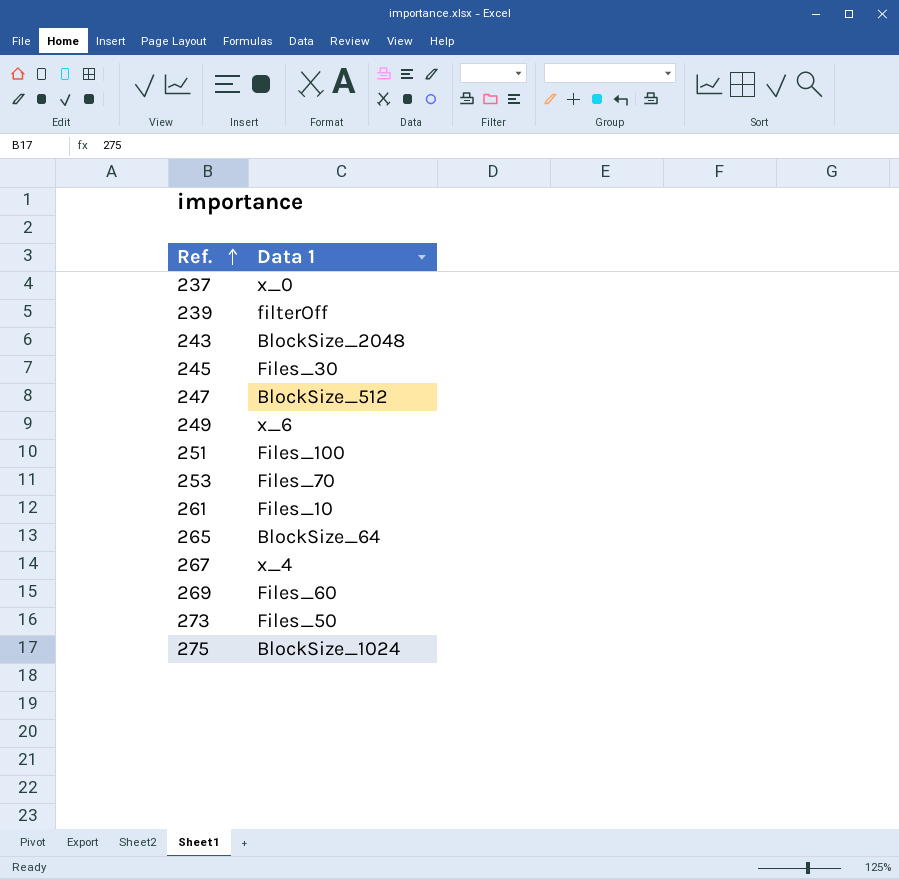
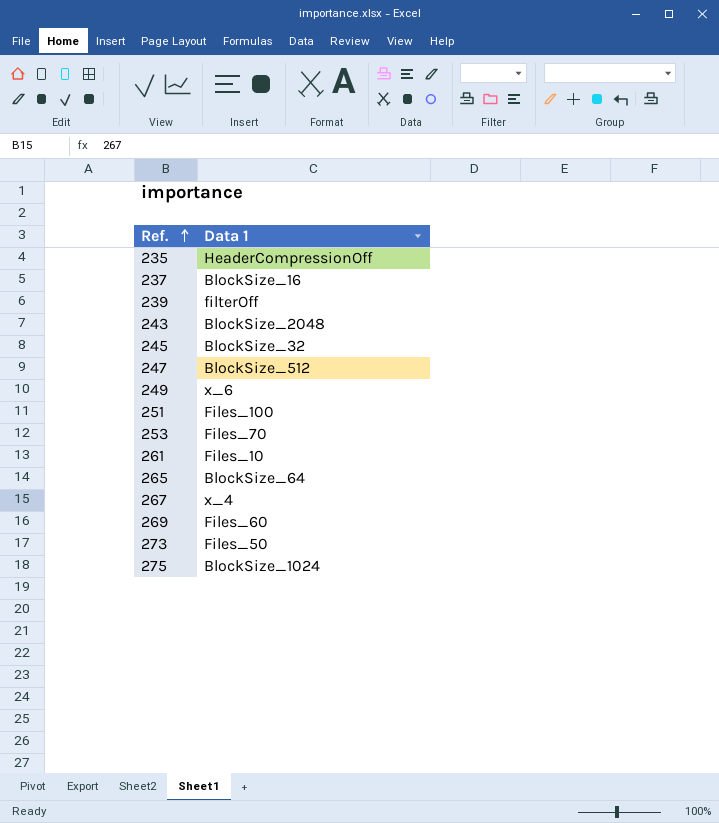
row 235: none -> HeaderCompressionOff
237 | Data 1: x_0 -> BlockSize_16
245 | Data 1: Files_30 -> BlockSize_32

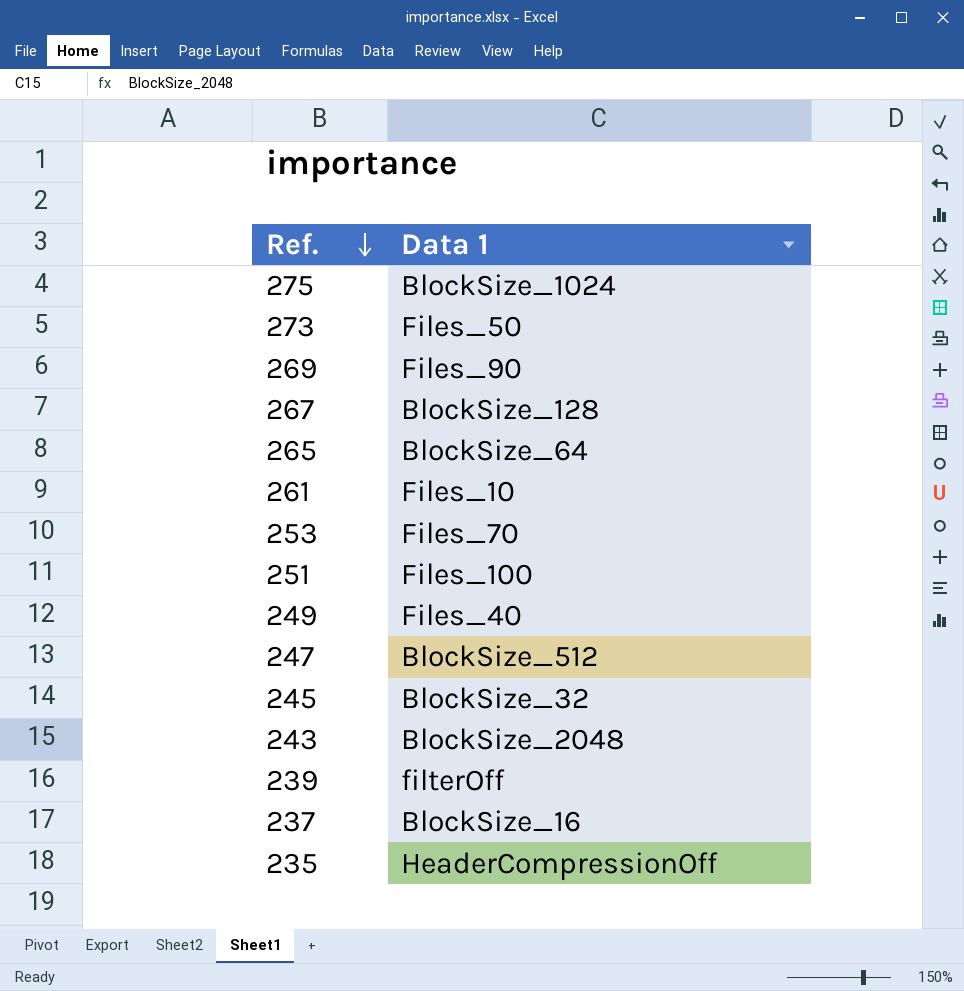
row order: Ref. ascending -> Ref. descending
269 | Data 1: Files_60 -> Files_90
267 | Data 1: x_4 -> BlockSize_128
249 | Data 1: x_6 -> Files_40

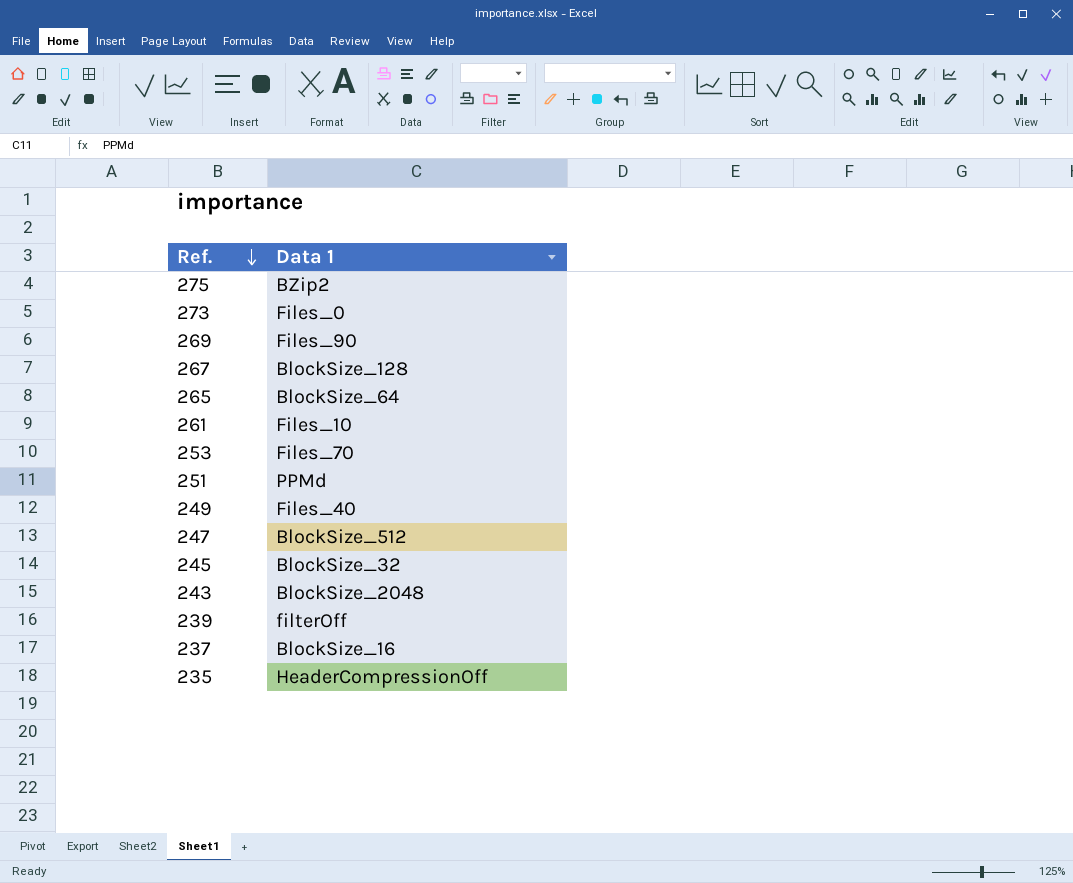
275 | Data 1: BlockSize_1024 -> BZip2
273 | Data 1: Files_50 -> Files_0
251 | Data 1: Files_100 -> PPMd

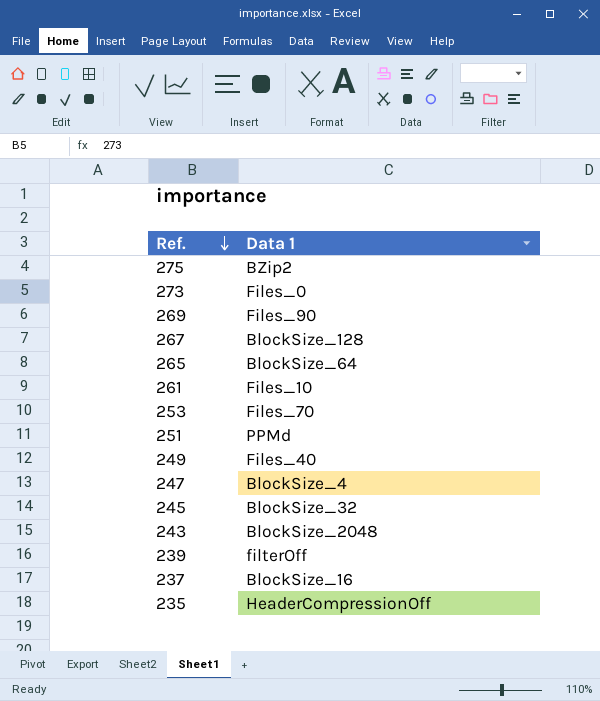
247 | Data 1: BlockSize_512 -> BlockSize_4

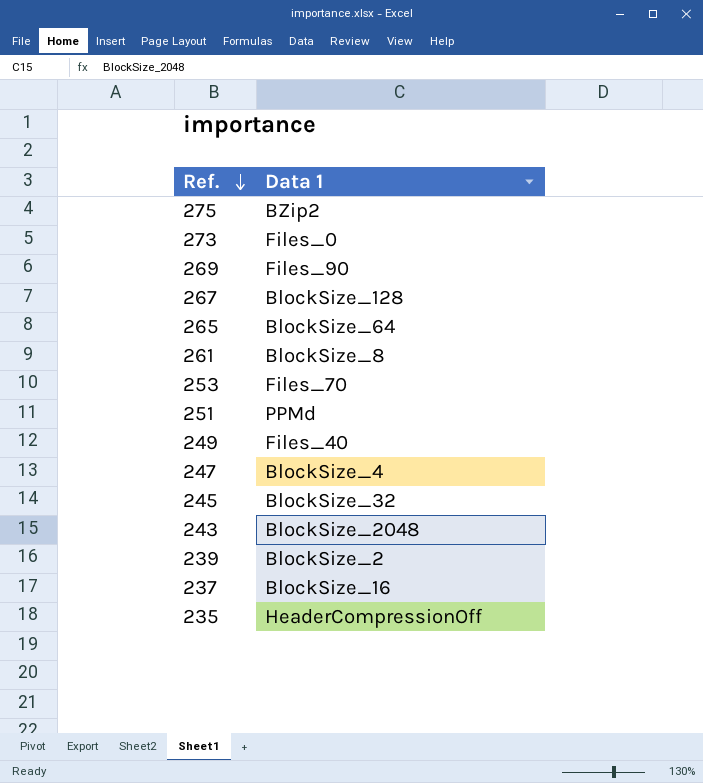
261 | Data 1: Files_10 -> BlockSize_8
239 | Data 1: filterOff -> BlockSize_2

